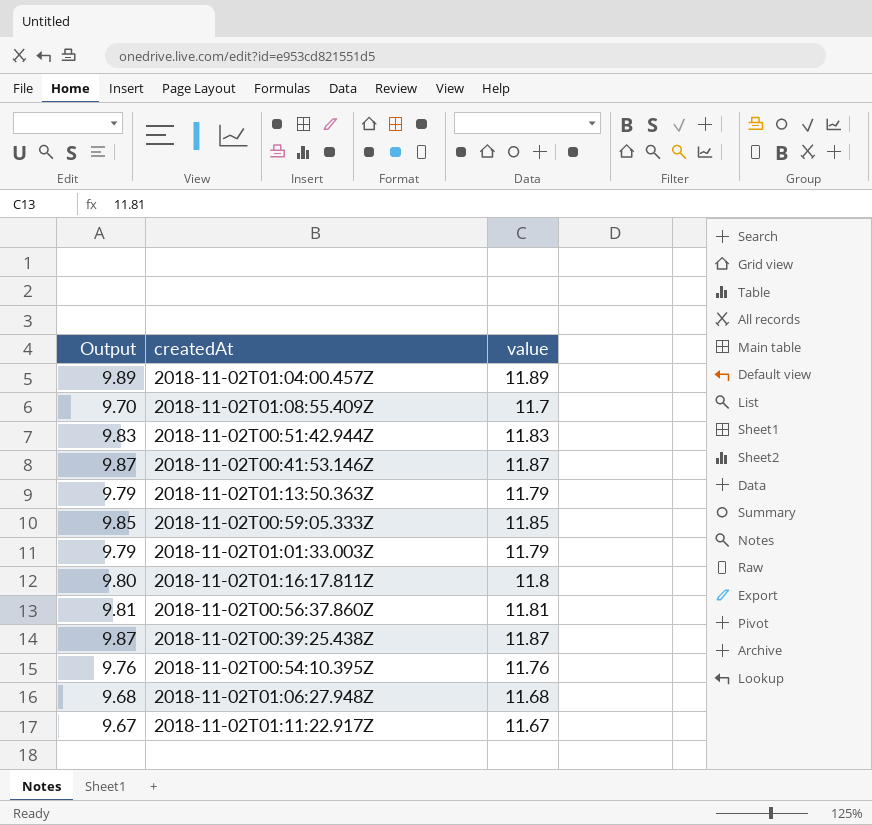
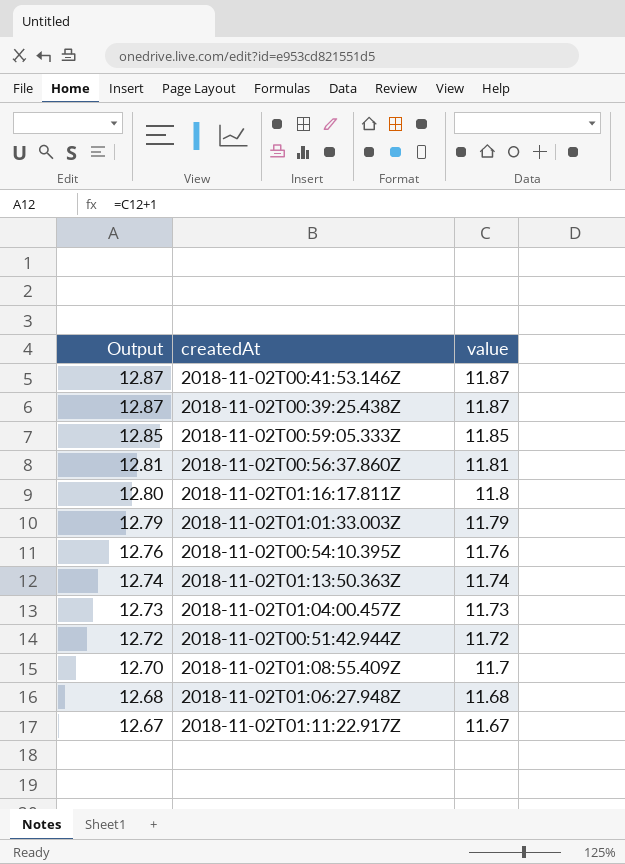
row order: none -> Output descending
column Output | formula: [value] - 2 -> [value] + 1
2018-11-02T01:13:50.363Z | value: 11.79 -> 11.74
2018-11-02T01:04:00.457Z | value: 11.89 -> 11.73
2018-11-02T00:51:42.944Z | value: 11.83 -> 11.72

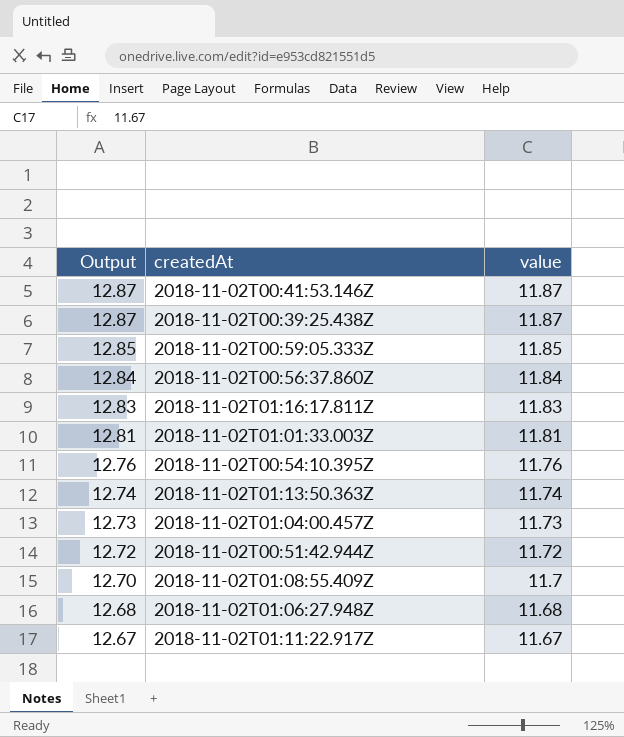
2018-11-02T00:56:37.860Z | Output: 12.81 -> 12.84
2018-11-02T00:56:37.860Z | value: 11.81 -> 11.84
2018-11-02T01:16:17.811Z | Output: 12.80 -> 12.83
2018-11-02T01:16:17.811Z | value: 11.8 -> 11.83
2018-11-02T01:01:33.003Z | Output: 12.79 -> 12.81
2018-11-02T01:01:33.003Z | value: 11.79 -> 11.81

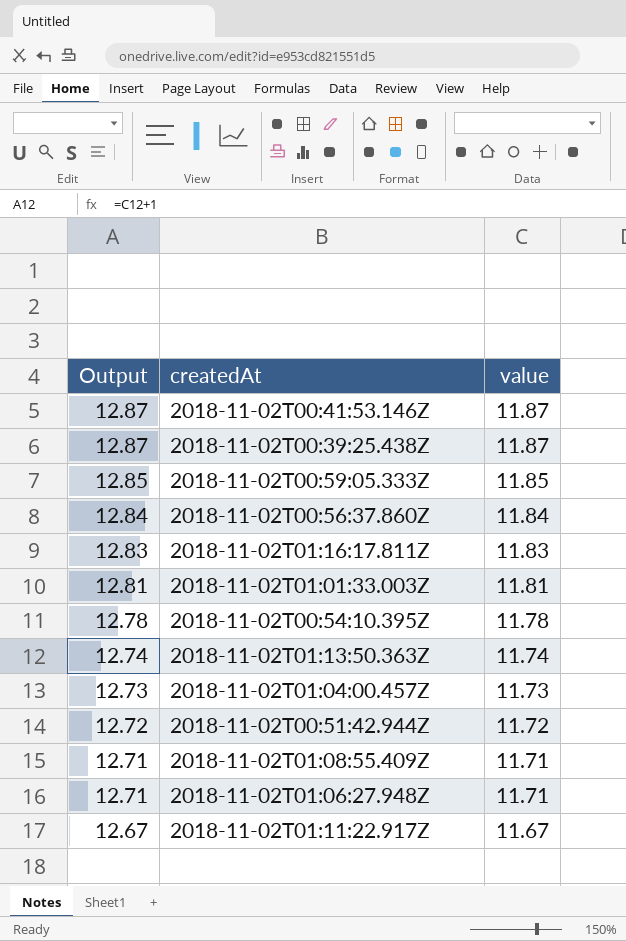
2018-11-02T00:54:10.395Z | Output: 12.76 -> 12.78
2018-11-02T00:54:10.395Z | value: 11.76 -> 11.78
2018-11-02T01:08:55.409Z | Output: 12.70 -> 12.71
2018-11-02T01:08:55.409Z | value: 11.7 -> 11.71
2018-11-02T01:06:27.948Z | Output: 12.68 -> 12.71
2018-11-02T01:06:27.948Z | value: 11.68 -> 11.71

